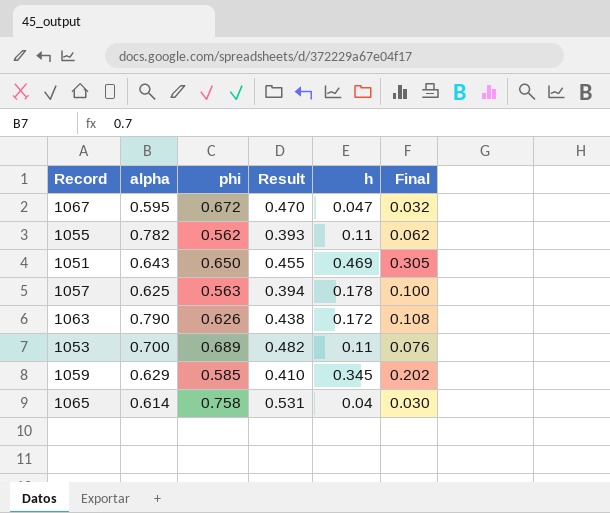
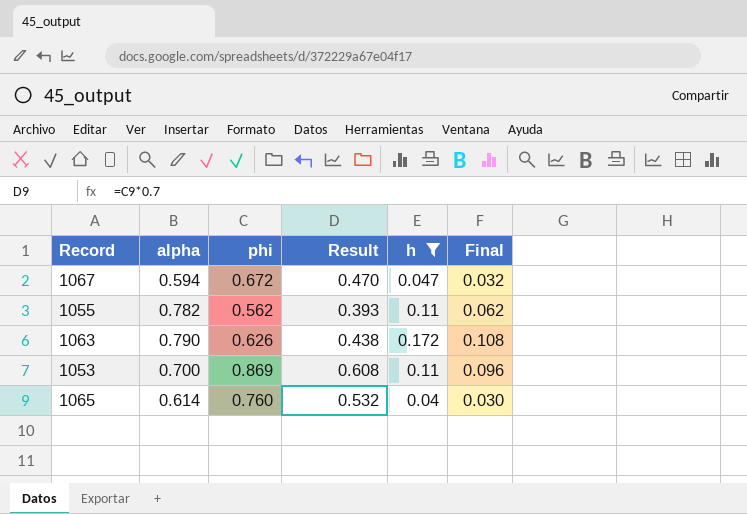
filter: none -> h <= 0.172
1067 | alpha: 0.595 -> 0.594
1053 | phi: 0.689 -> 0.869
1053 | Result: 0.482 -> 0.608
1053 | Final: 0.076 -> 0.096
1065 | phi: 0.758 -> 0.760
1065 | Result: 0.531 -> 0.532

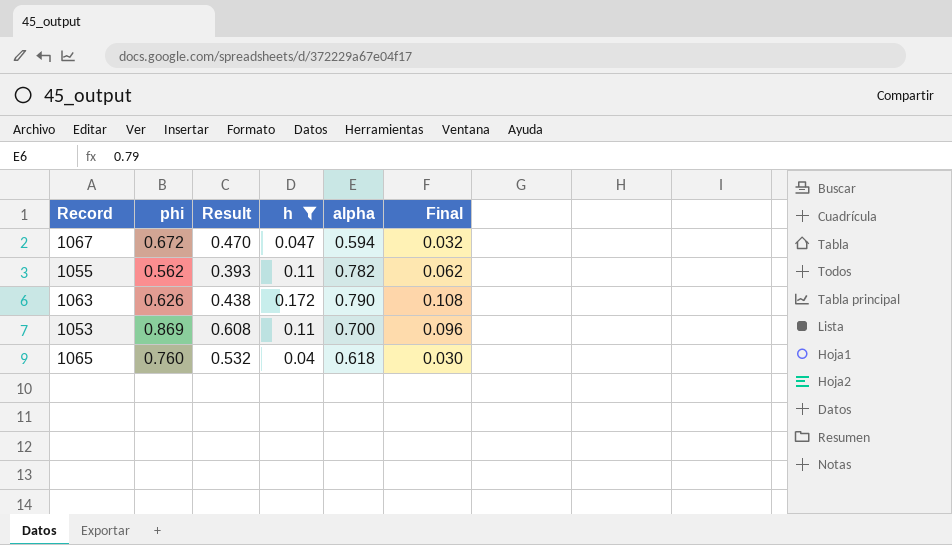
column alpha | position: 2 -> 5
1065 | alpha: 0.614 -> 0.618

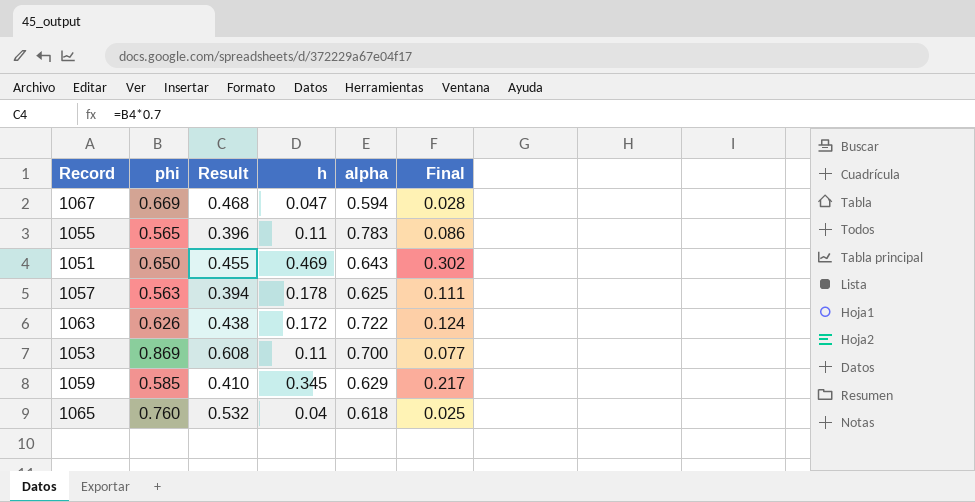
filter: h <= 0.172 -> none
column Final | formula: [phi] * [h] -> [h] * [alpha]
1067 | phi: 0.672 -> 0.669
1067 | Result: 0.470 -> 0.468
1055 | phi: 0.562 -> 0.565
1055 | Result: 0.393 -> 0.396
1055 | alpha: 0.782 -> 0.783
1063 | alpha: 0.790 -> 0.722

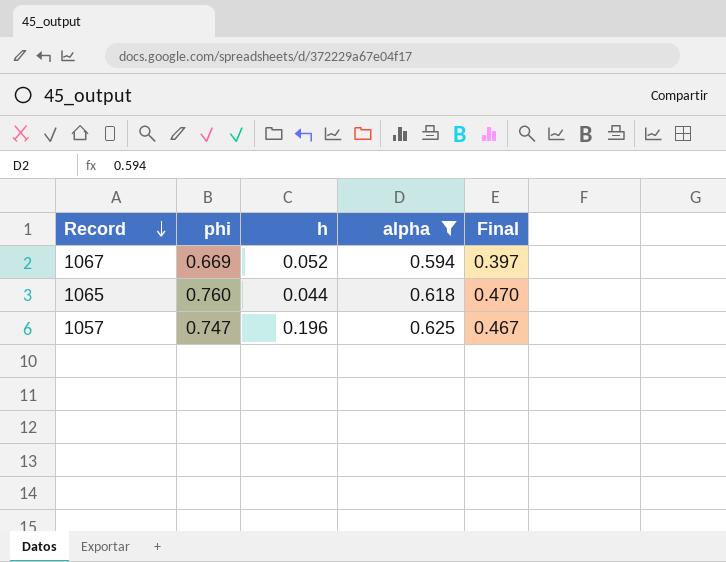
filter: none -> alpha <= 0.625
row order: none -> Record descending
column Result | formula: [phi] * 0.7 -> none
column Final | formula: [h] * [alpha] -> [phi] * [alpha]
1067 | h: 0.047 -> 0.052
1065 | h: 0.04 -> 0.044
1057 | phi: 0.563 -> 0.747
1057 | h: 0.178 -> 0.196

